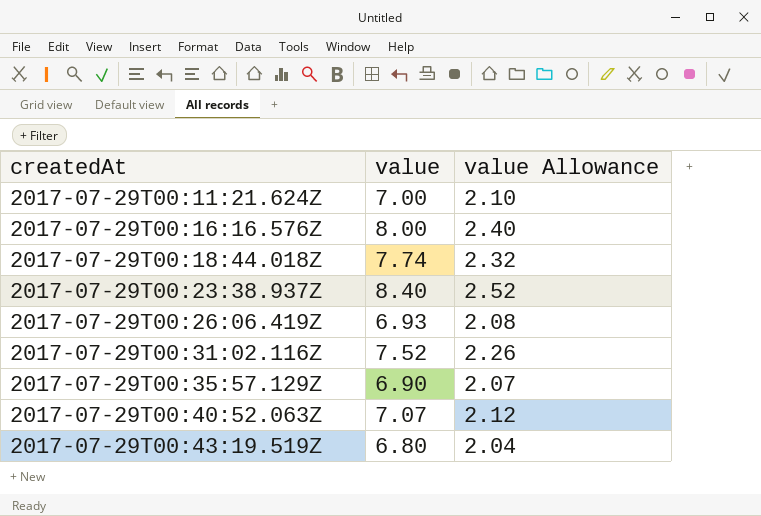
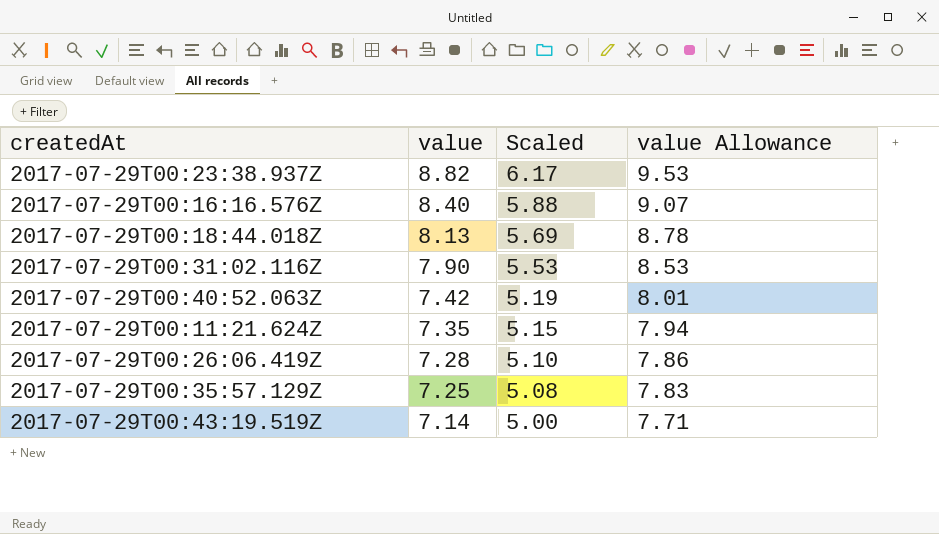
row order: createdAt ascending -> value descending
column Scaled | formula: none -> [value] * 0.7
column value Allowance | formula: [value] * 0.3 -> [value] * 1.08
2017-07-29T00:23:38.937Z | value: 8.40 -> 8.82
2017-07-29T00:16:16.576Z | value: 8.00 -> 8.40
2017-07-29T00:18:44.018Z | value: 7.74 -> 8.13
2017-07-29T00:31:02.116Z | value: 7.52 -> 7.90
2017-07-29T00:40:52.063Z | value: 7.07 -> 7.42
2017-07-29T00:11:21.624Z | value: 7.00 -> 7.35
2017-07-29T00:26:06.419Z | value: 6.93 -> 7.28
2017-07-29T00:35:57.129Z | value: 6.90 -> 7.25
2017-07-29T00:43:19.519Z | value: 6.80 -> 7.14

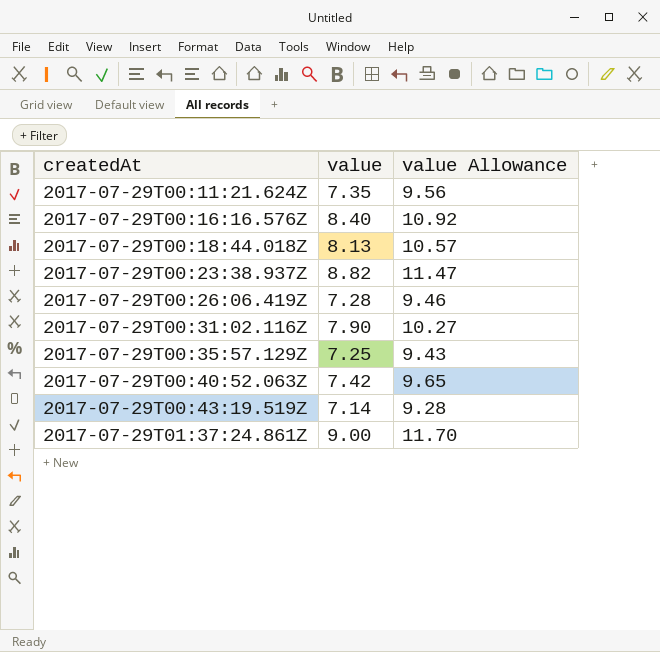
row order: value descending -> createdAt ascending
column Scaled | formula: [value] * 0.7 -> none
column value Allowance | formula: [value] * 1.08 -> [value] * 1.3
row 2017-07-29T01:37:24.861Z: none -> 9.00 | 11.70

